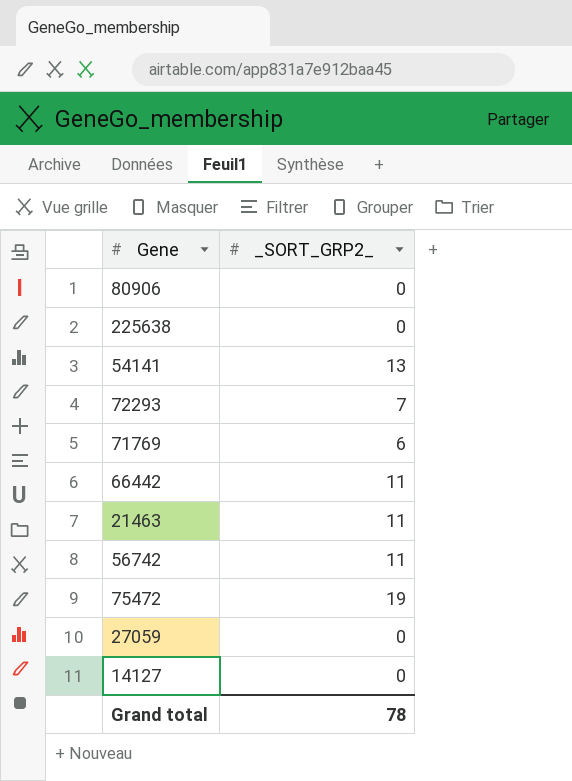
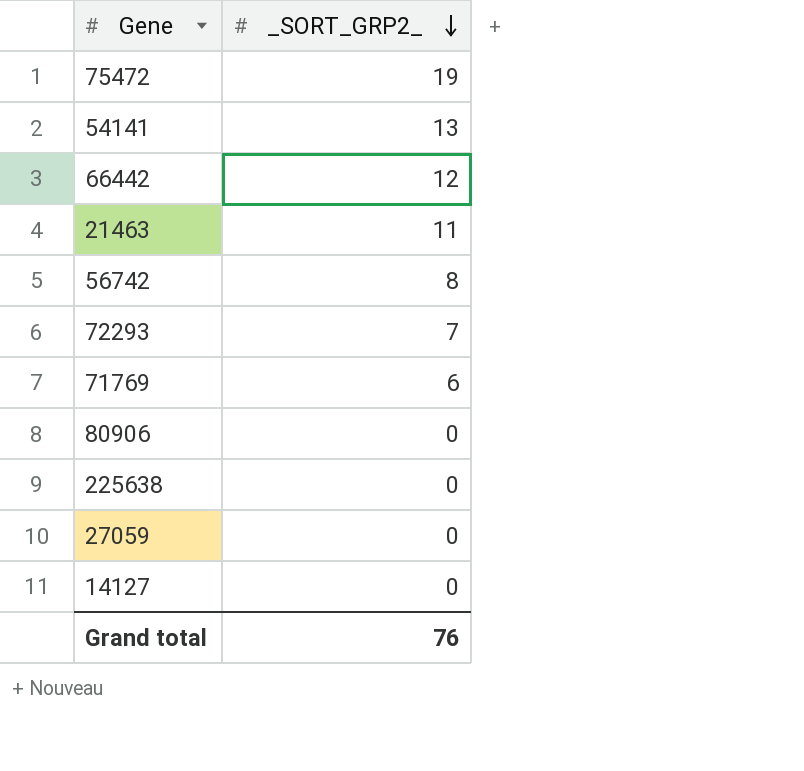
row order: none -> _SORT_GRP2_ descending
66442 | _SORT_GRP2_: 11 -> 12
56742 | _SORT_GRP2_: 11 -> 8
Grand total | _SORT_GRP2_: 78 -> 76

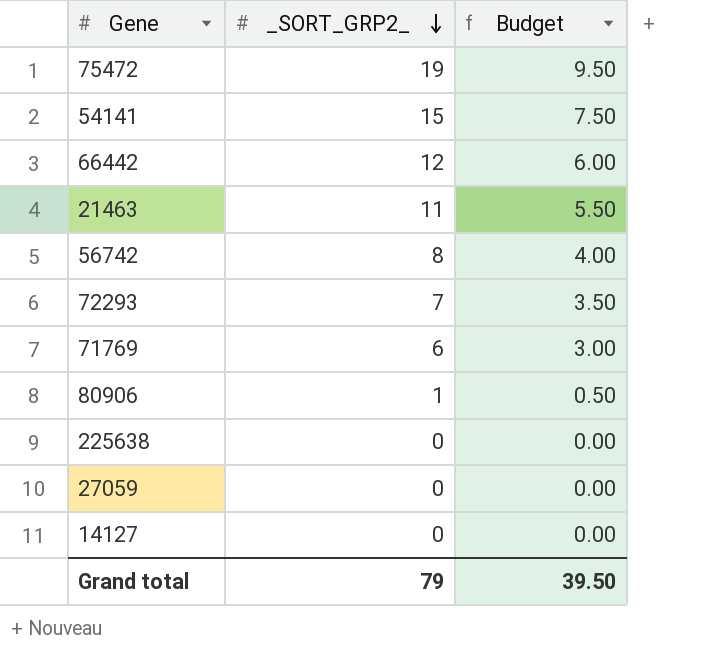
column Budget | formula: none -> [_SORT_GRP2_] * 0.5
54141 | _SORT_GRP2_: 13 -> 15
80906 | _SORT_GRP2_: 0 -> 1
Grand total | _SORT_GRP2_: 76 -> 79

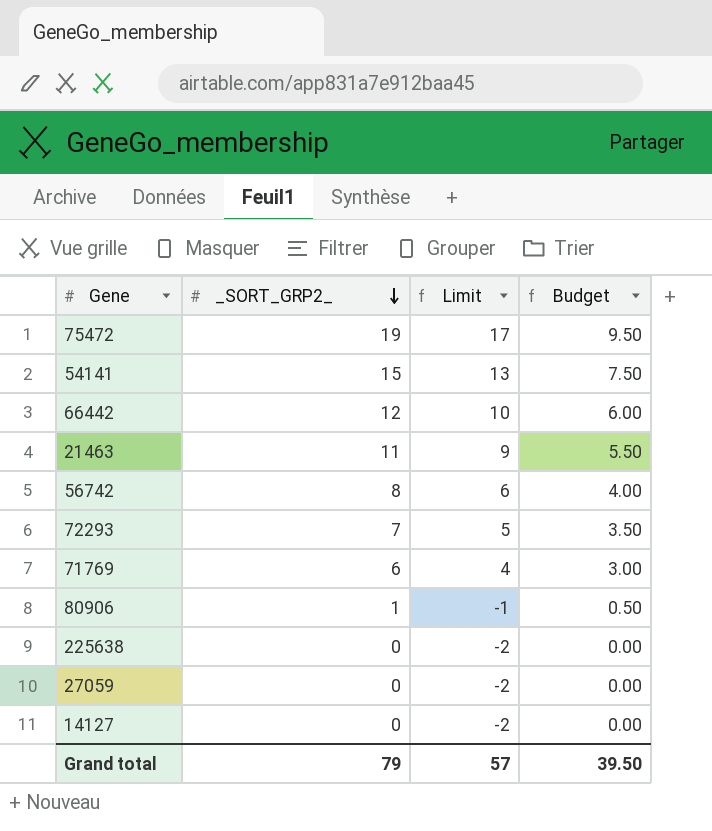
column Limit | formula: none -> [_SORT_GRP2_] - 2

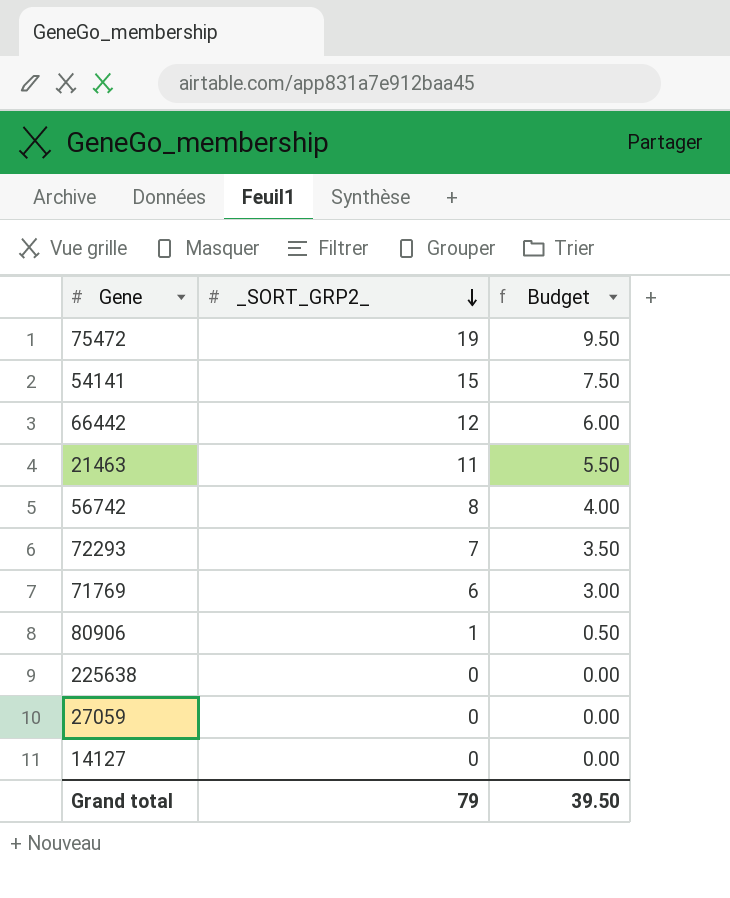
column Limit | formula: [_SORT_GRP2_] - 2 -> none

